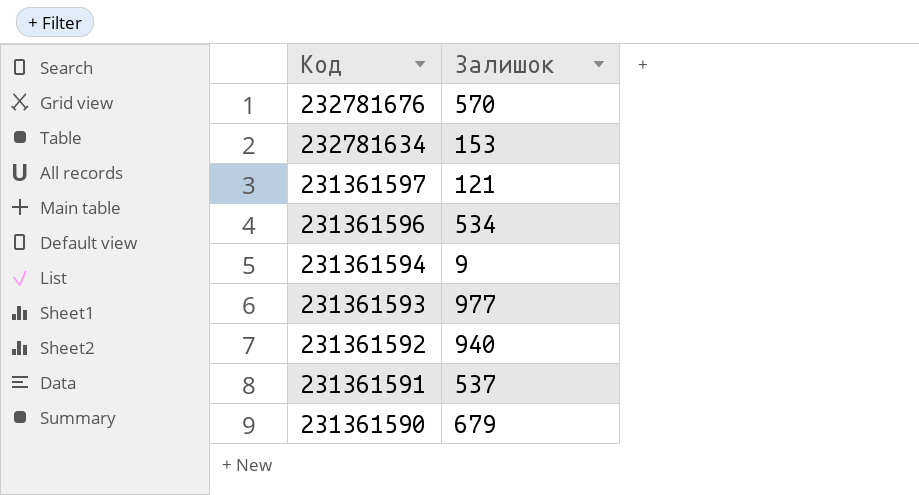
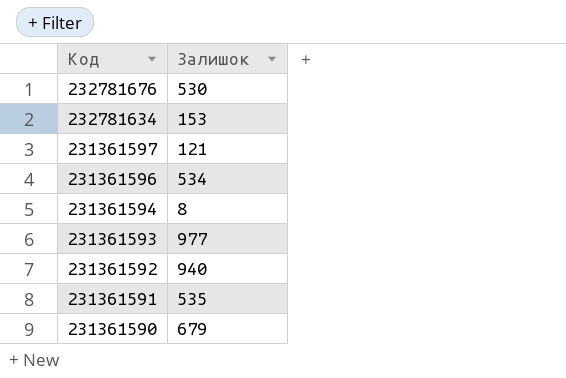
232781676 | Залишок: 570 -> 530
231361594 | Залишок: 9 -> 8
231361591 | Залишок: 537 -> 535

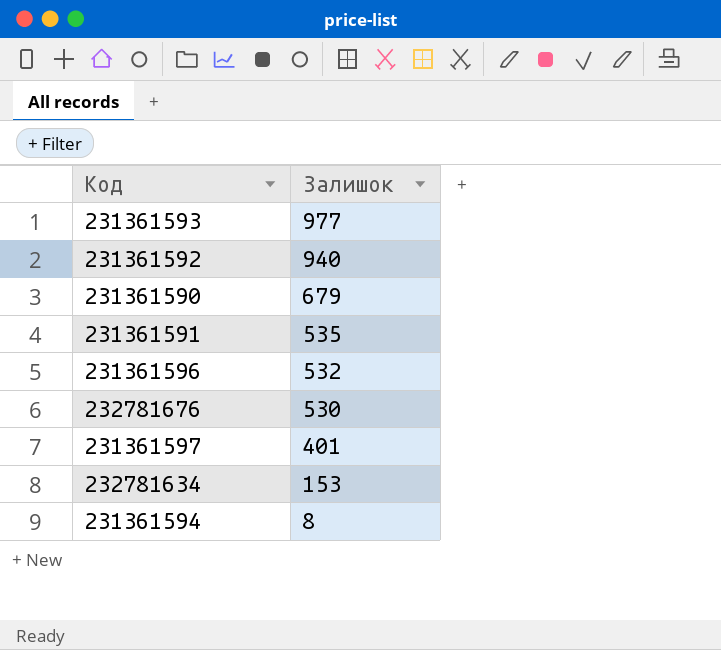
row order: Код descending -> Залишок descending
231361596 | Залишок: 534 -> 532
231361597 | Залишок: 121 -> 401

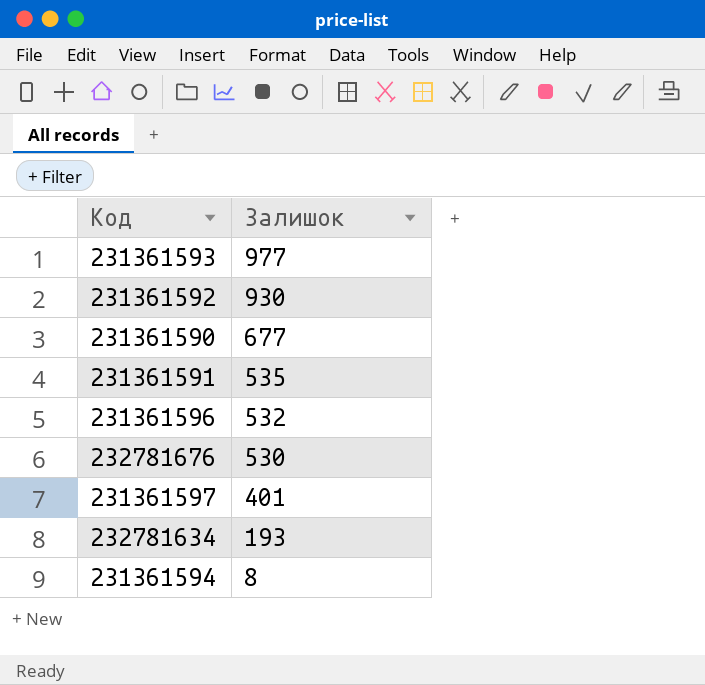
231361592 | Залишок: 940 -> 930
231361590 | Залишок: 679 -> 677
232781634 | Залишок: 153 -> 193

